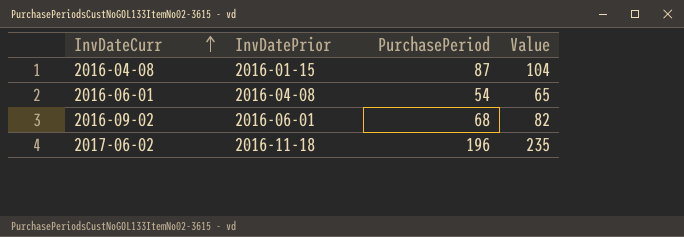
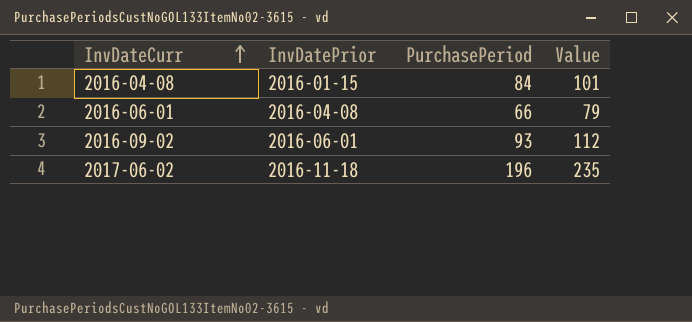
2016-04-08 | PurchasePeriod: 87 -> 84
2016-04-08 | Value: 104 -> 101
2016-06-01 | PurchasePeriod: 54 -> 66
2016-06-01 | Value: 65 -> 79
2016-09-02 | PurchasePeriod: 68 -> 93
2016-09-02 | Value: 82 -> 112

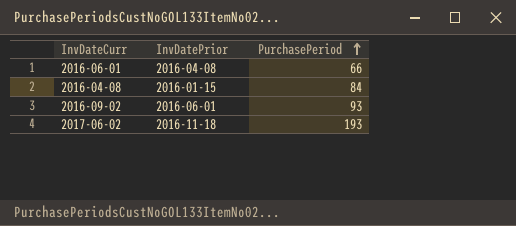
row order: InvDateCurr ascending -> PurchasePeriod ascending
column Value | formula: [PurchasePeriod] * 1.2 -> none
2017-06-02 | PurchasePeriod: 196 -> 193

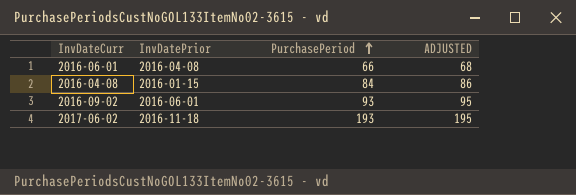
column ADJUSTED | formula: none -> [PurchasePeriod] + 2

